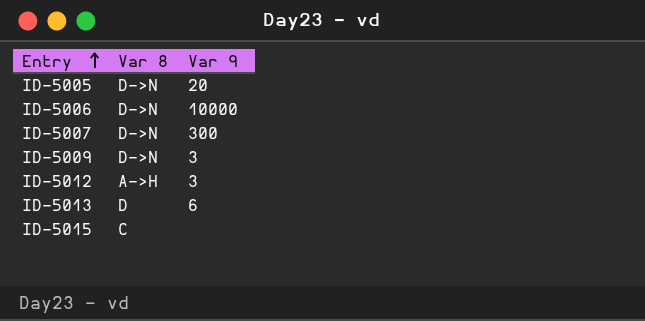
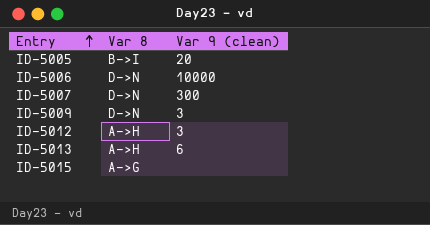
column name: Var 9 -> Var 9 (clean)
ID-5005 | Var 8: D->N -> B->I
ID-5013 | Var 8: D -> A->H
ID-5015 | Var 8: C -> A->G

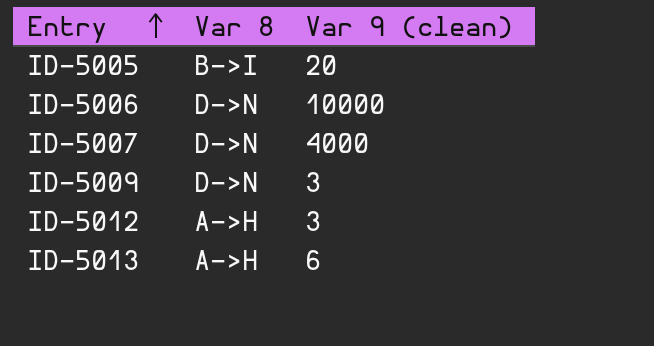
row ID-5015: A->G | none -> none
ID-5007 | Var 9 (clean): 300 -> 4000

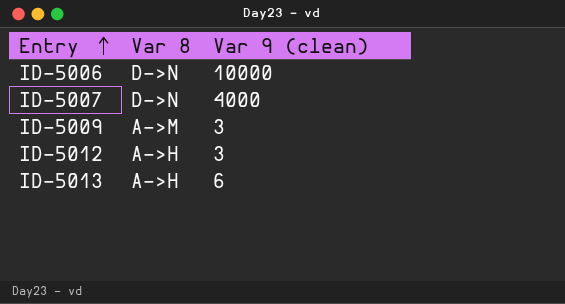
row ID-5005: B->I | 20 -> none
ID-5009 | Var 8: D->N -> A->M

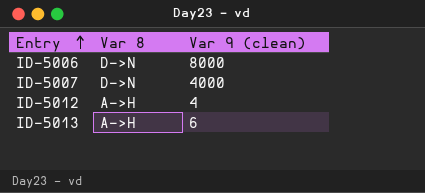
row ID-5009: A->M | 3 -> none
ID-5006 | Var 9 (clean): 10000 -> 8000
ID-5012 | Var 9 (clean): 3 -> 4

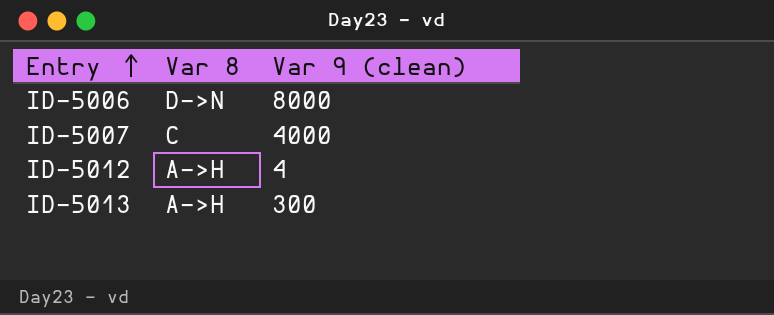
ID-5007 | Var 8: D->N -> C
ID-5013 | Var 9 (clean): 6 -> 300

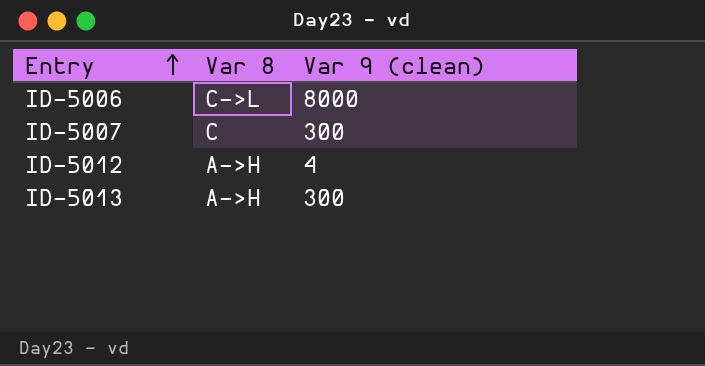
ID-5006 | Var 8: D->N -> C->L
ID-5007 | Var 9 (clean): 4000 -> 300

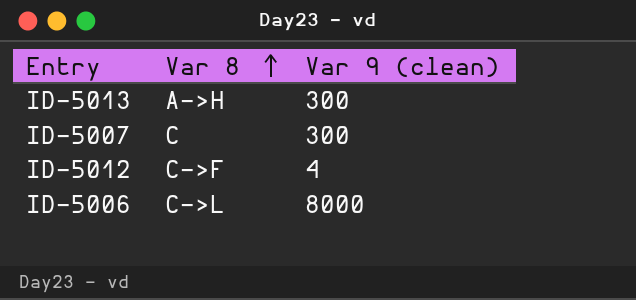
row order: Entry ascending -> Var 8 ascending
ID-5012 | Var 8: A->H -> C->F

